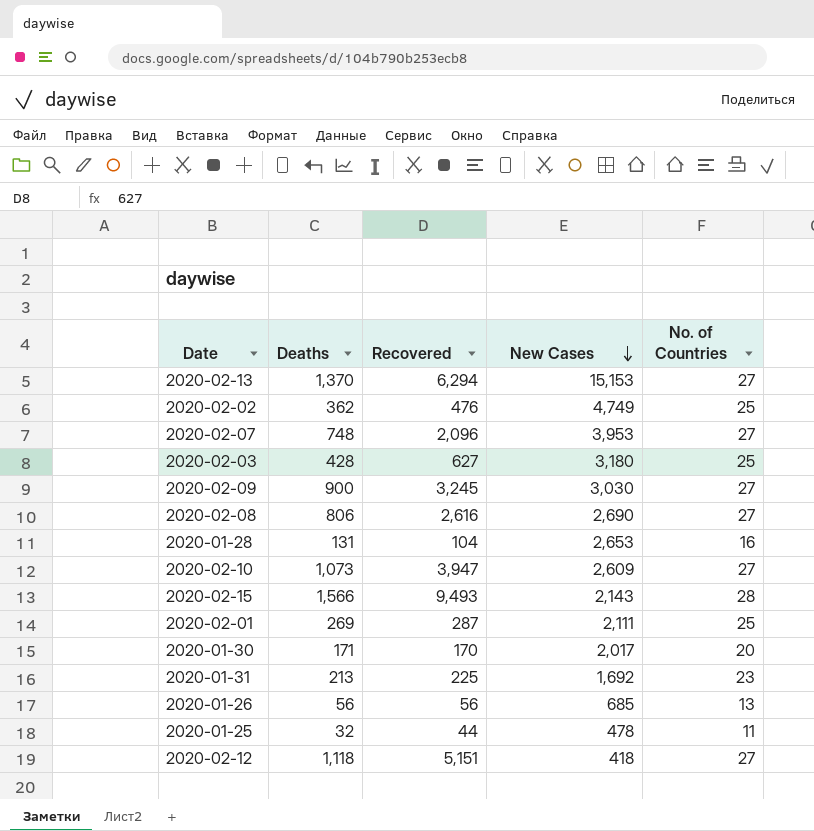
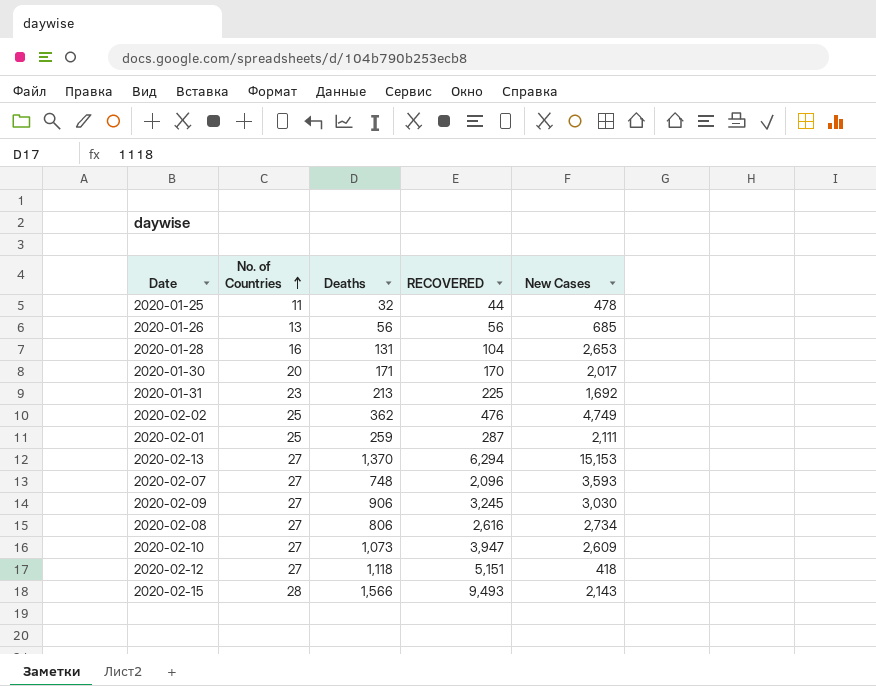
row order: New Cases descending -> No. of Countries ascending
column No. of Countries | position: 5 -> 2
column name: Recovered -> RECOVERED
row 2020-02-03: 428 | 627 | 3,180 | 25 -> none
2020-02-01 | Deaths: 269 -> 259
2020-02-07 | New Cases: 3,953 -> 3,593
2020-02-09 | Deaths: 900 -> 906
2020-02-08 | New Cases: 2,690 -> 2,734

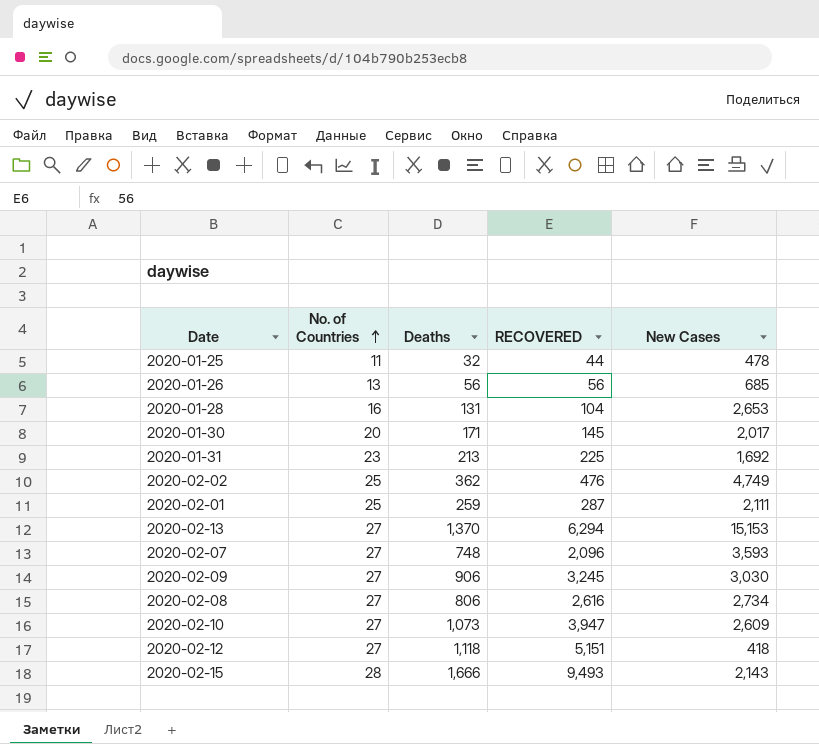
2020-01-30 | RECOVERED: 170 -> 145
2020-02-15 | Deaths: 1,566 -> 1,666

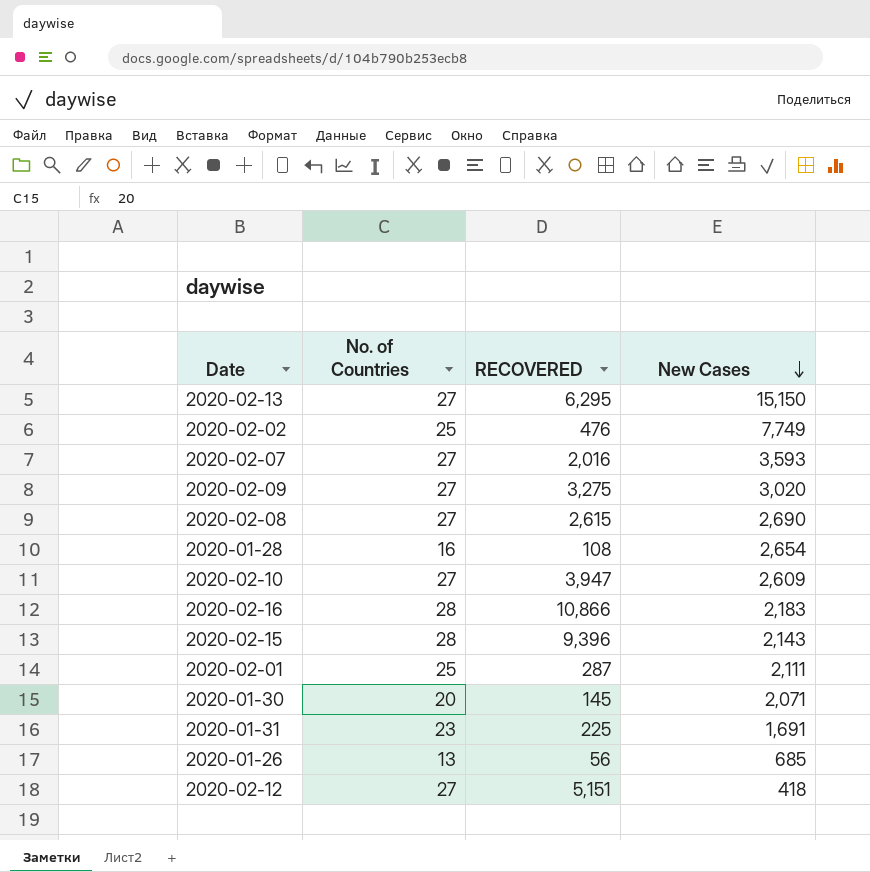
row order: No. of Countries ascending -> New Cases descending
column Deaths | position: 3 -> none
row 2020-01-25: 11 | 32 | 44 | 478 -> none
2020-02-13 | RECOVERED: 6,294 -> 6,295
2020-02-13 | New Cases: 15,153 -> 15,150
2020-02-02 | New Cases: 4,749 -> 7,749
2020-02-07 | RECOVERED: 2,096 -> 2,016
2020-02-09 | RECOVERED: 3,245 -> 3,275
2020-02-09 | New Cases: 3,030 -> 3,020
2020-02-08 | RECOVERED: 2,616 -> 2,615
2020-02-08 | New Cases: 2,734 -> 2,690
2020-01-28 | RECOVERED: 104 -> 108
2020-01-28 | New Cases: 2,653 -> 2,654
row 2020-02-16: none -> 28 | 10,866 | 2,183
2020-02-15 | RECOVERED: 9,493 -> 9,396
2020-01-30 | New Cases: 2,017 -> 2,071
2020-01-31 | New Cases: 1,692 -> 1,691

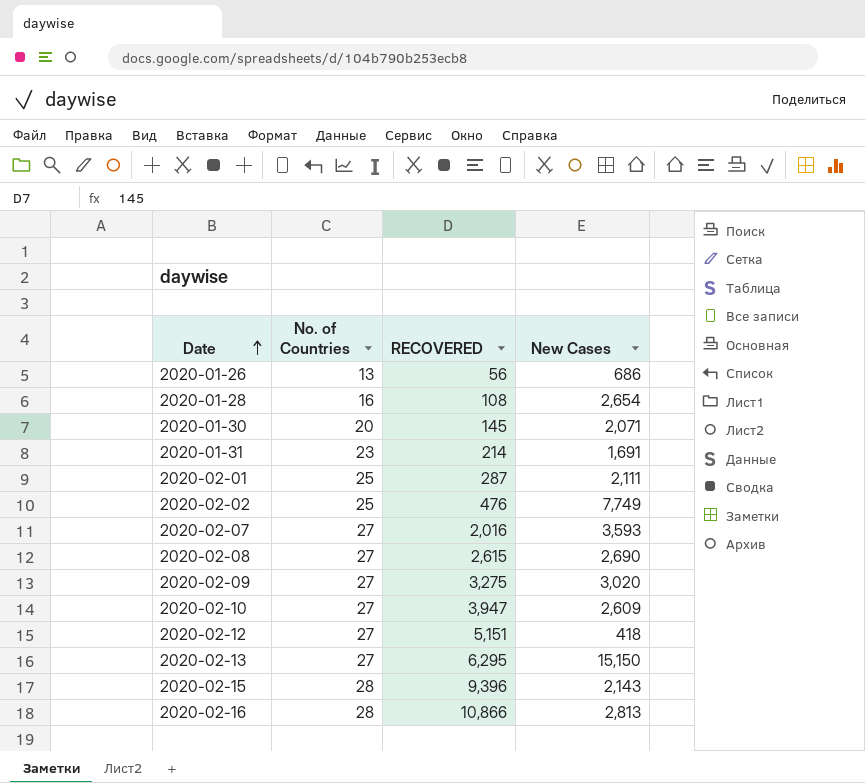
row order: New Cases descending -> Date ascending
2020-01-26 | New Cases: 685 -> 686
2020-01-31 | RECOVERED: 225 -> 214
2020-02-16 | New Cases: 2,183 -> 2,813

